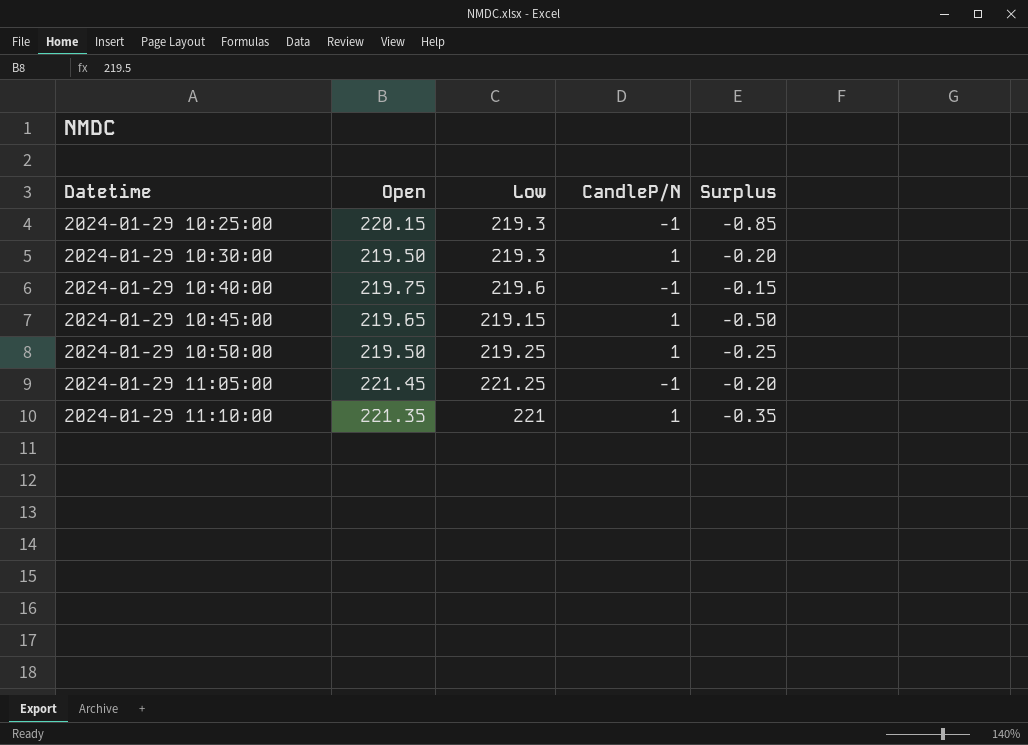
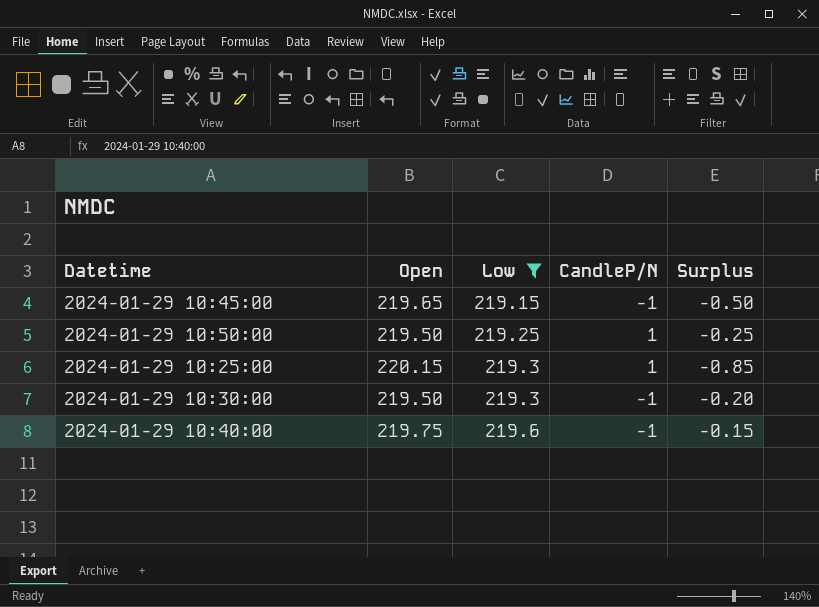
filter: none -> Low <= 219.6
row order: Datetime ascending -> Low ascending
2024-01-29 10:45:00 | CandleP/N: 1 -> -1
2024-01-29 10:25:00 | CandleP/N: -1 -> 1
2024-01-29 10:30:00 | CandleP/N: 1 -> -1

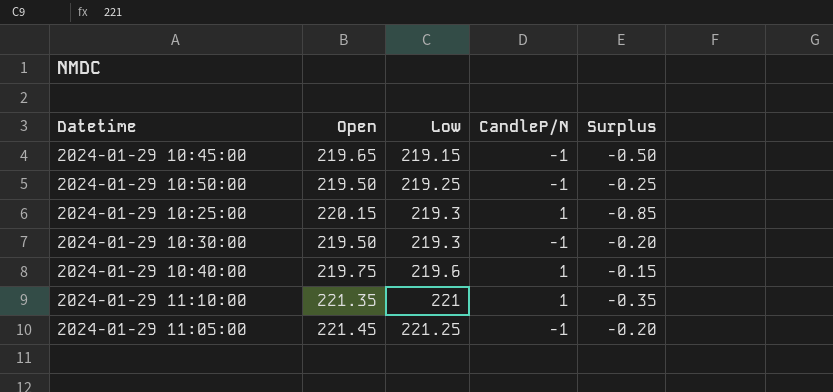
filter: Low <= 219.6 -> none
2024-01-29 10:50:00 | CandleP/N: 1 -> -1
2024-01-29 10:40:00 | CandleP/N: -1 -> 1

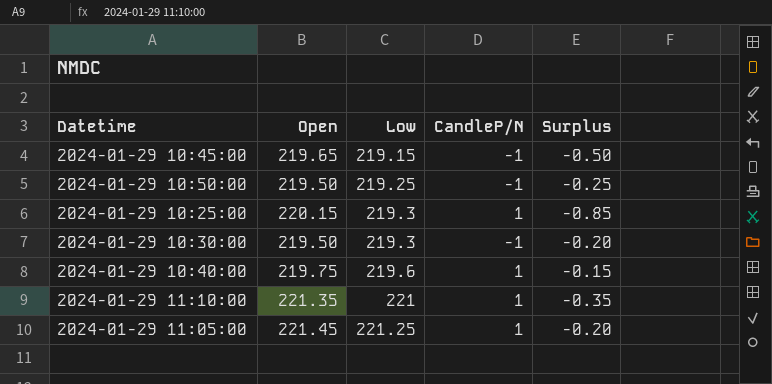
2024-01-29 11:05:00 | CandleP/N: -1 -> 1

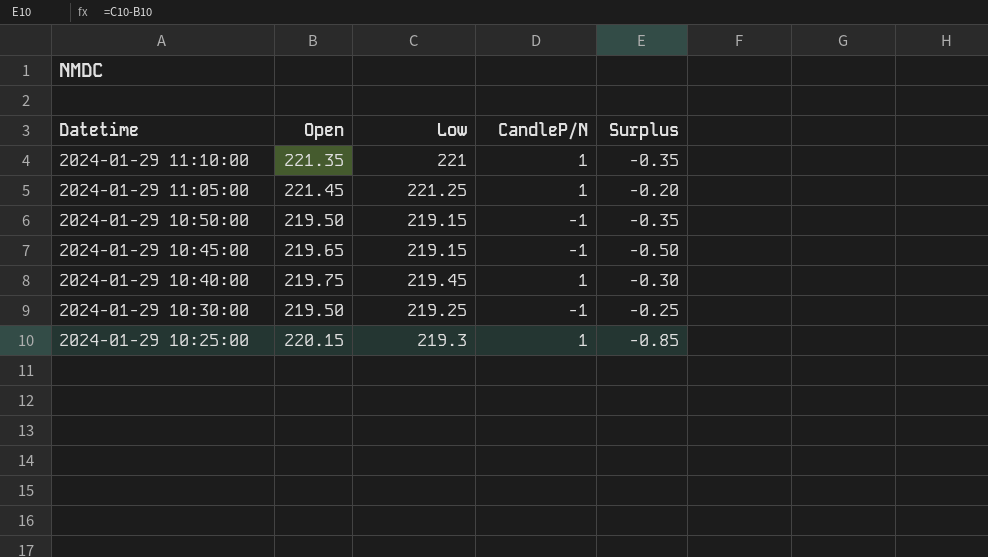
row order: Low ascending -> Datetime descending
2024-01-29 10:50:00 | Low: 219.25 -> 219.15
2024-01-29 10:50:00 | Surplus: -0.25 -> -0.35
2024-01-29 10:40:00 | Low: 219.6 -> 219.45
2024-01-29 10:40:00 | Surplus: -0.15 -> -0.30
2024-01-29 10:30:00 | Low: 219.3 -> 219.25
2024-01-29 10:30:00 | Surplus: -0.20 -> -0.25

